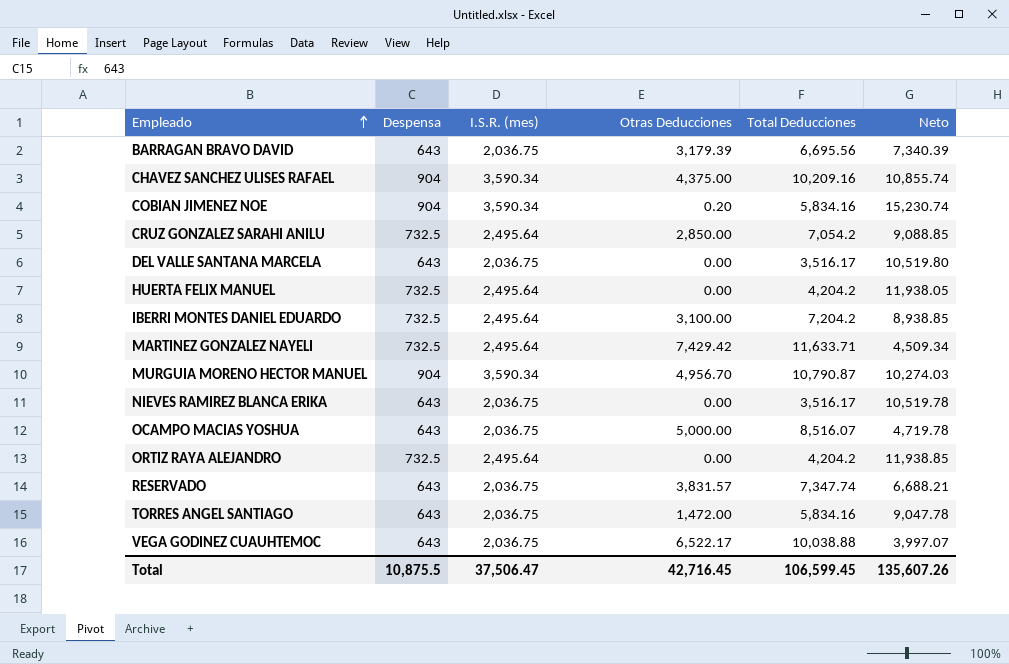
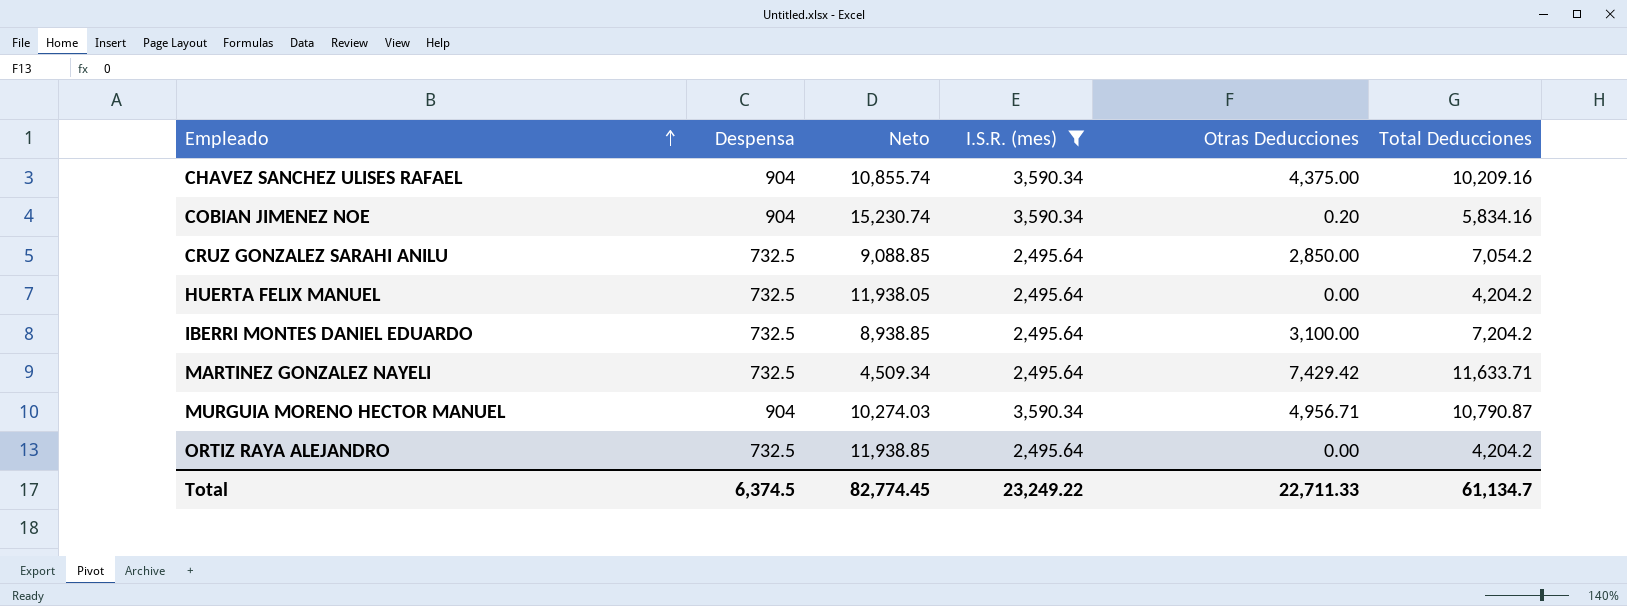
filter: none -> I.S.R. (mes) != 2,036.75
column Neto | position: 6 -> 3
MURGUIA MORENO HECTOR MANUEL | Otras Deducciones: 4,956.70 -> 4,956.71
Total | Despensa: 10,875.5 -> 6,374.5
Total | Neto: 135,607.26 -> 82,774.45
Total | I.S.R. (mes): 37,506.47 -> 23,249.22
Total | Otras Deducciones: 42,716.45 -> 22,711.33
Total | Total Deducciones: 106,599.45 -> 61,134.7

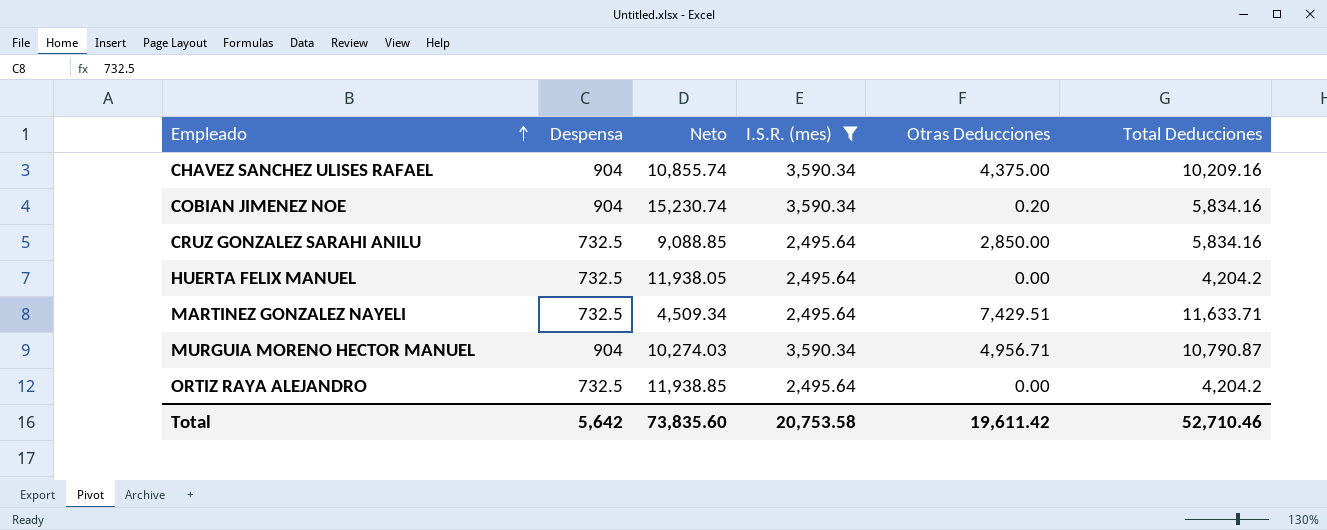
row IBERRI MONTES DANIEL EDUARDO: 732.5 | 8,938.85 | 2,495.64 | 3,100.00 | 7,204.2 -> none
CRUZ GONZALEZ SARAHI ANILU | Total Deducciones: 7,054.2 -> 5,834.16
MARTINEZ GONZALEZ NAYELI | Otras Deducciones: 7,429.42 -> 7,429.51
Total | Despensa: 6,374.5 -> 5,642
Total | Neto: 82,774.45 -> 73,835.60
Total | I.S.R. (mes): 23,249.22 -> 20,753.58
Total | Otras Deducciones: 22,711.33 -> 19,611.42
Total | Total Deducciones: 61,134.7 -> 52,710.46

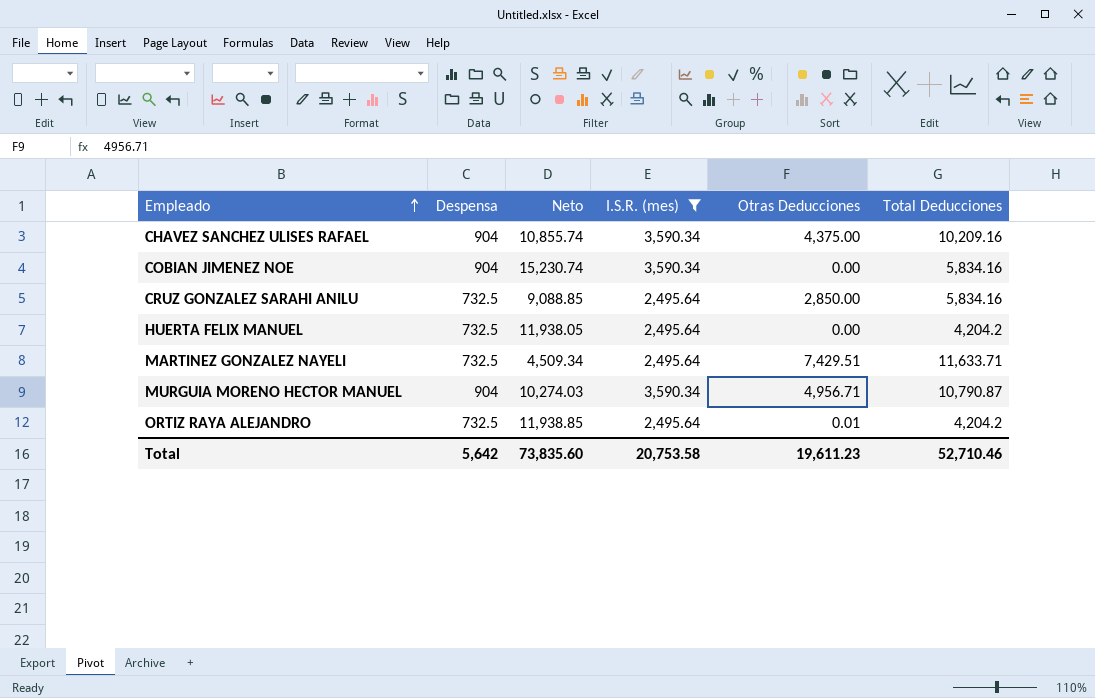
COBIAN JIMENEZ NOE | Otras Deducciones: 0.20 -> 0.00
ORTIZ RAYA ALEJANDRO | Otras Deducciones: 0.00 -> 0.01
Total | Otras Deducciones: 19,611.42 -> 19,611.23

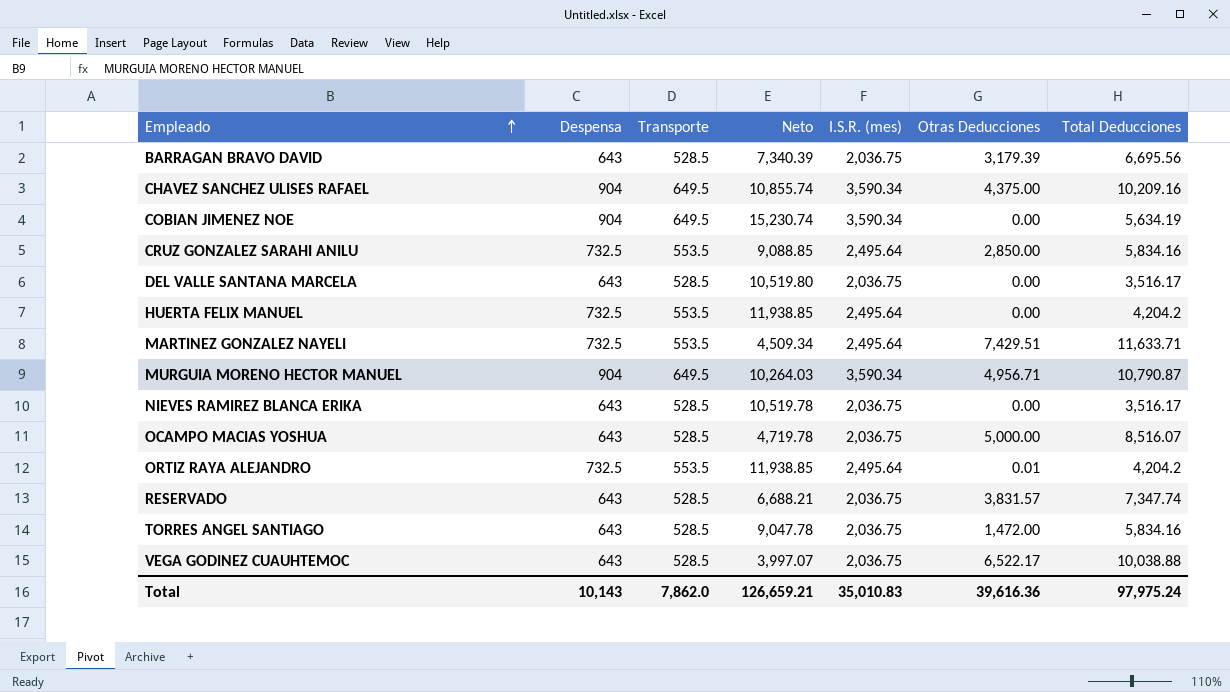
filter: I.S.R. (mes) != 2,036.75 -> none
column Transporte | position: none -> 3
COBIAN JIMENEZ NOE | Total Deducciones: 5,834.16 -> 5,634.19
HUERTA FELIX MANUEL | Neto: 11,938.05 -> 11,938.85
MURGUIA MORENO HECTOR MANUEL | Neto: 10,274.03 -> 10,264.03
Total | Despensa: 5,642 -> 10,143
Total | Neto: 73,835.60 -> 126,659.21
Total | I.S.R. (mes): 20,753.58 -> 35,010.83
Total | Otras Deducciones: 19,611.23 -> 39,616.36
Total | Total Deducciones: 52,710.46 -> 97,975.24

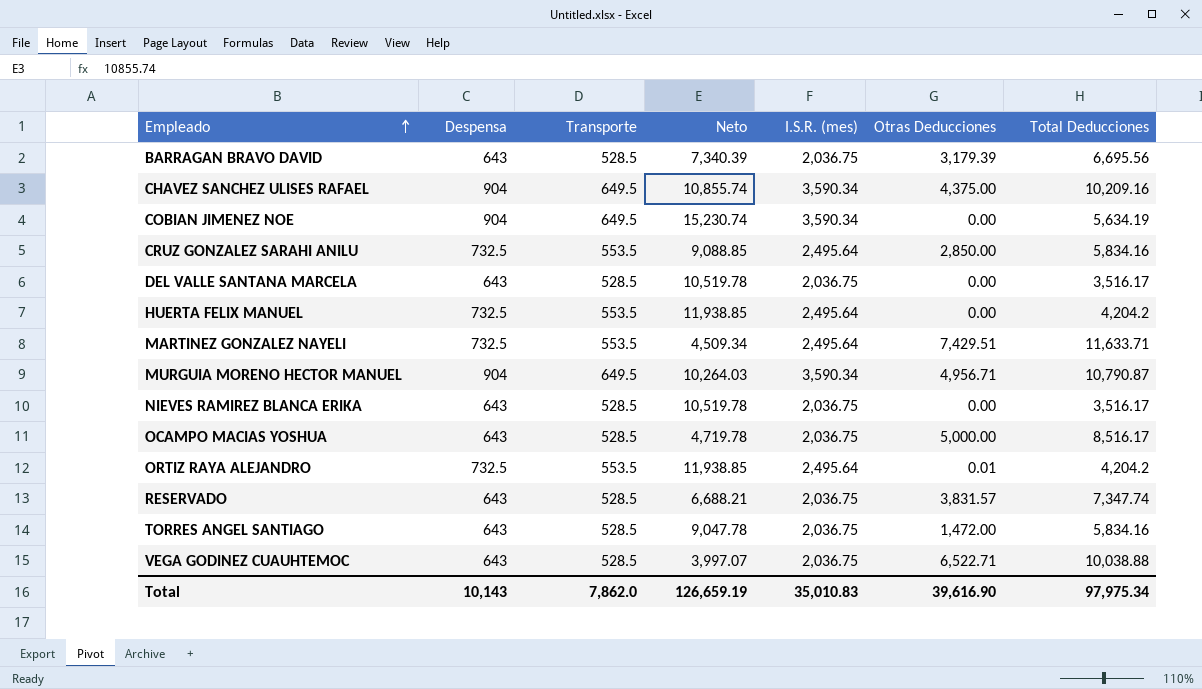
DEL VALLE SANTANA MARCELA | Neto: 10,519.80 -> 10,519.78
OCAMPO MACIAS YOSHUA | Total Deducciones: 8,516.07 -> 8,516.17
VEGA GODINEZ CUAUHTEMOC | Otras Deducciones: 6,522.17 -> 6,522.71
Total | Neto: 126,659.21 -> 126,659.19
Total | Otras Deducciones: 39,616.36 -> 39,616.90
Total | Total Deducciones: 97,975.24 -> 97,975.34

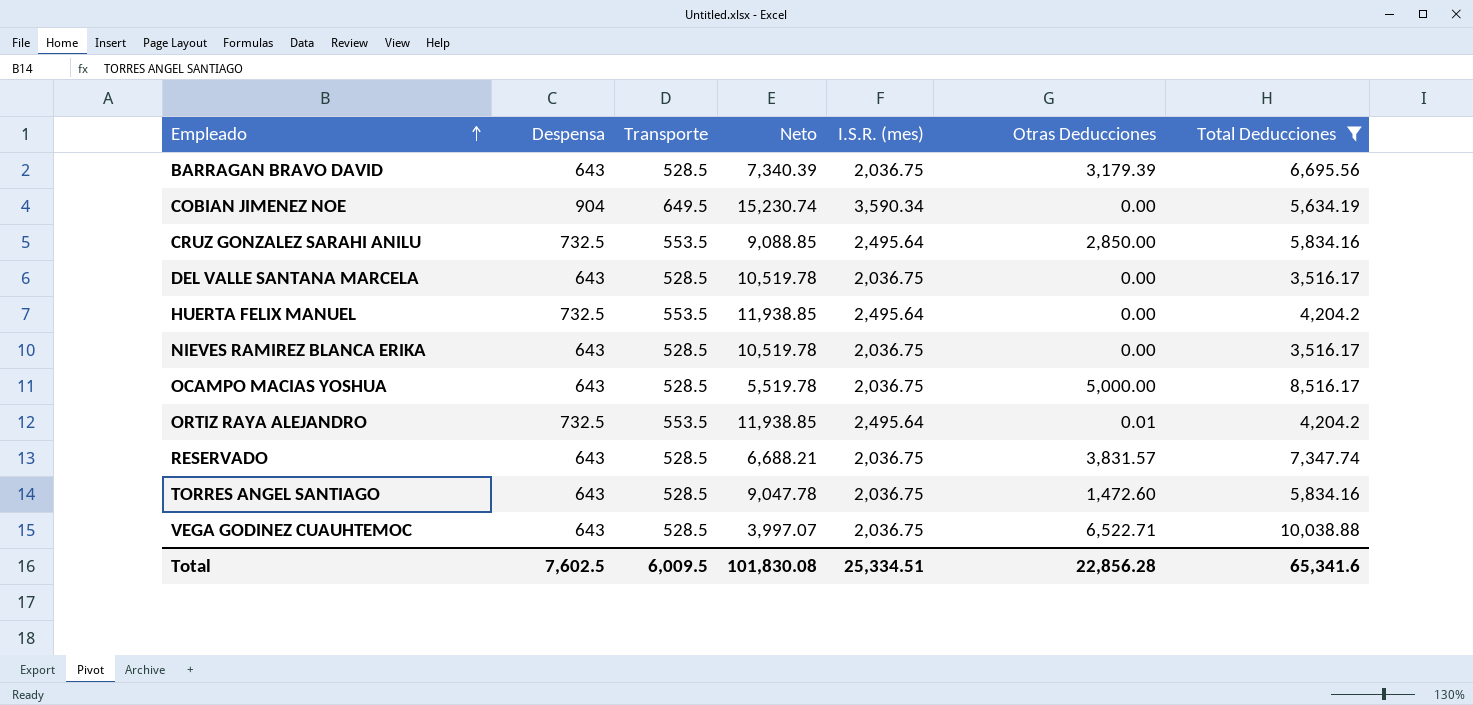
filter: none -> Total Deducciones <= 10,038.88
OCAMPO MACIAS YOSHUA | Neto: 4,719.78 -> 5,519.78
TORRES ANGEL SANTIAGO | Otras Deducciones: 1,472.00 -> 1,472.60
Total | Despensa: 10,143 -> 7,602.5
Total | Transporte: 7,862.0 -> 6,009.5
Total | Neto: 126,659.19 -> 101,830.08
Total | I.S.R. (mes): 35,010.83 -> 25,334.51
Total | Otras Deducciones: 39,616.90 -> 22,856.28
Total | Total Deducciones: 97,975.34 -> 65,341.6

